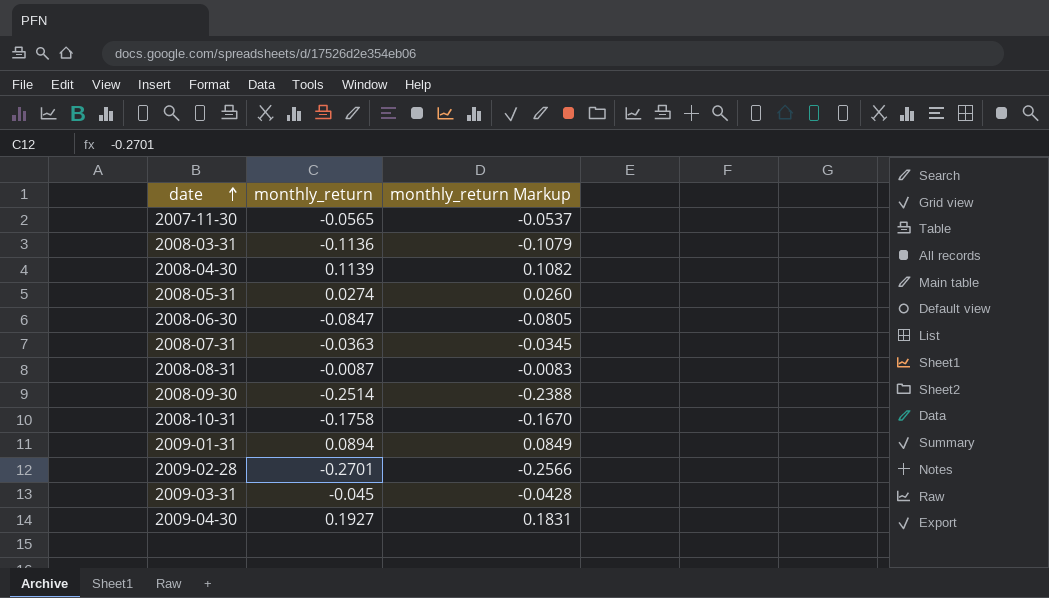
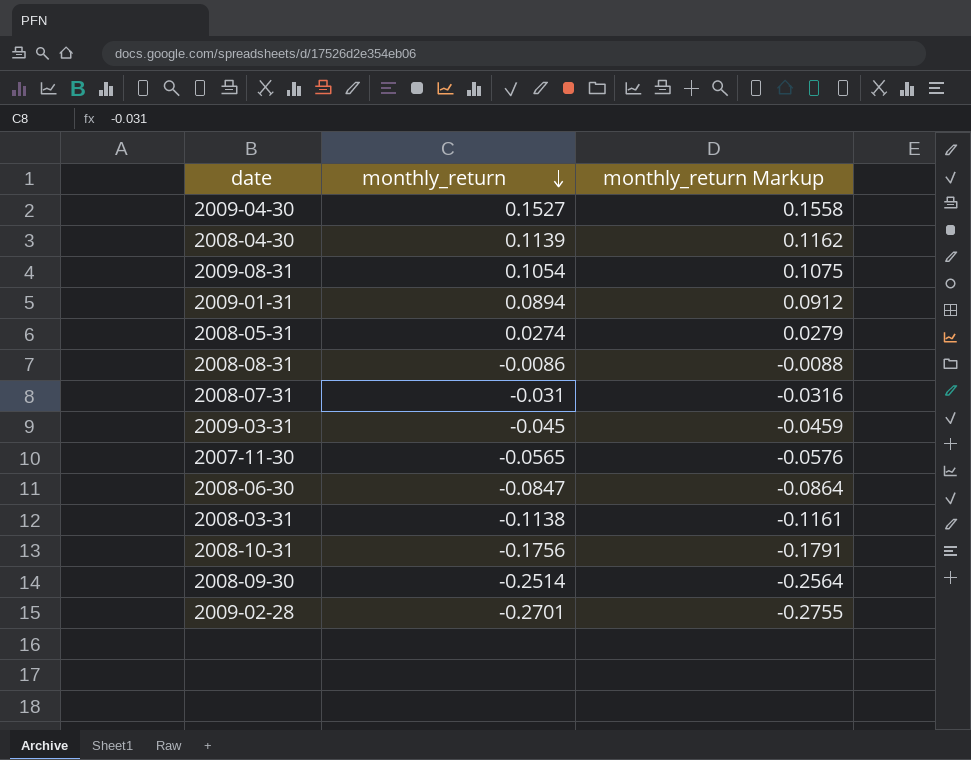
row order: date ascending -> monthly_return descending
column monthly_return Markup | formula: [monthly_return] * 0.95 -> [monthly_return] * 1.02
2009-04-30 | monthly_return: 0.1927 -> 0.1527
row 2009-08-31: none -> 0.1054 | 0.1075
2008-08-31 | monthly_return: -0.0087 -> -0.0086
2008-07-31 | monthly_return: -0.0363 -> -0.031
2008-03-31 | monthly_return: -0.1136 -> -0.1138
2008-10-31 | monthly_return: -0.1758 -> -0.1756

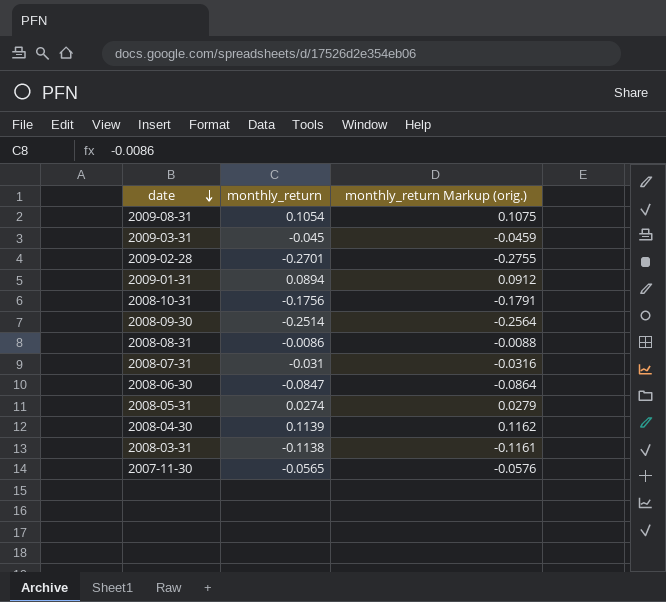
row order: monthly_return descending -> date descending
column name: monthly_return Markup -> monthly_return Markup (orig.)
row 2009-04-30: 0.1527 | 0.1558 -> none

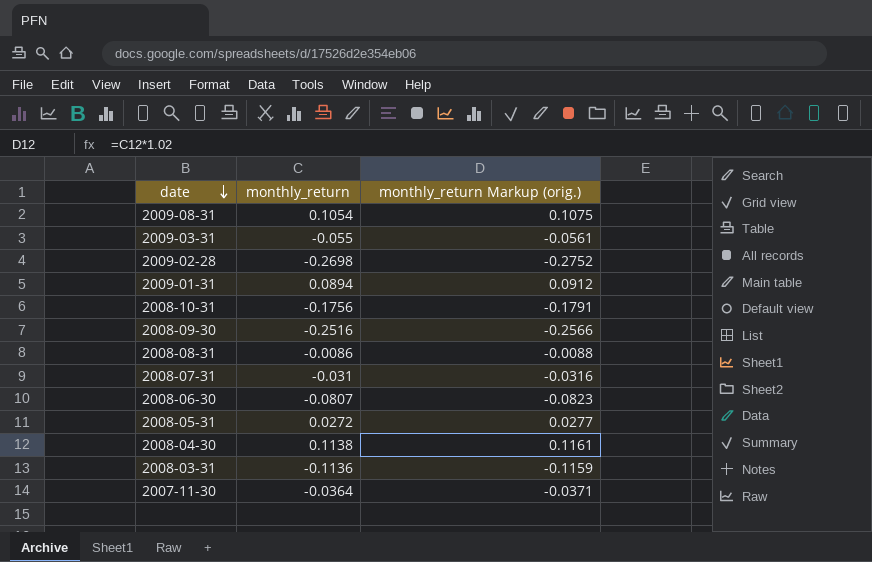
2009-03-31 | monthly_return: -0.045 -> -0.055
2009-03-31 | monthly_return Markup (orig.): -0.0459 -> -0.0561
2009-02-28 | monthly_return: -0.2701 -> -0.2698
2009-02-28 | monthly_return Markup (orig.): -0.2755 -> -0.2752
2008-09-30 | monthly_return: -0.2514 -> -0.2516
2008-09-30 | monthly_return Markup (orig.): -0.2564 -> -0.2566
2008-06-30 | monthly_return: -0.0847 -> -0.0807
2008-06-30 | monthly_return Markup (orig.): -0.0864 -> -0.0823
2008-05-31 | monthly_return: 0.0274 -> 0.0272
2008-05-31 | monthly_return Markup (orig.): 0.0279 -> 0.0277
2008-04-30 | monthly_return: 0.1139 -> 0.1138
2008-04-30 | monthly_return Markup (orig.): 0.1162 -> 0.1161
2008-03-31 | monthly_return: -0.1138 -> -0.1136
2008-03-31 | monthly_return Markup (orig.): -0.1161 -> -0.1159
2007-11-30 | monthly_return: -0.0565 -> -0.0364
2007-11-30 | monthly_return Markup (orig.): -0.0576 -> -0.0371

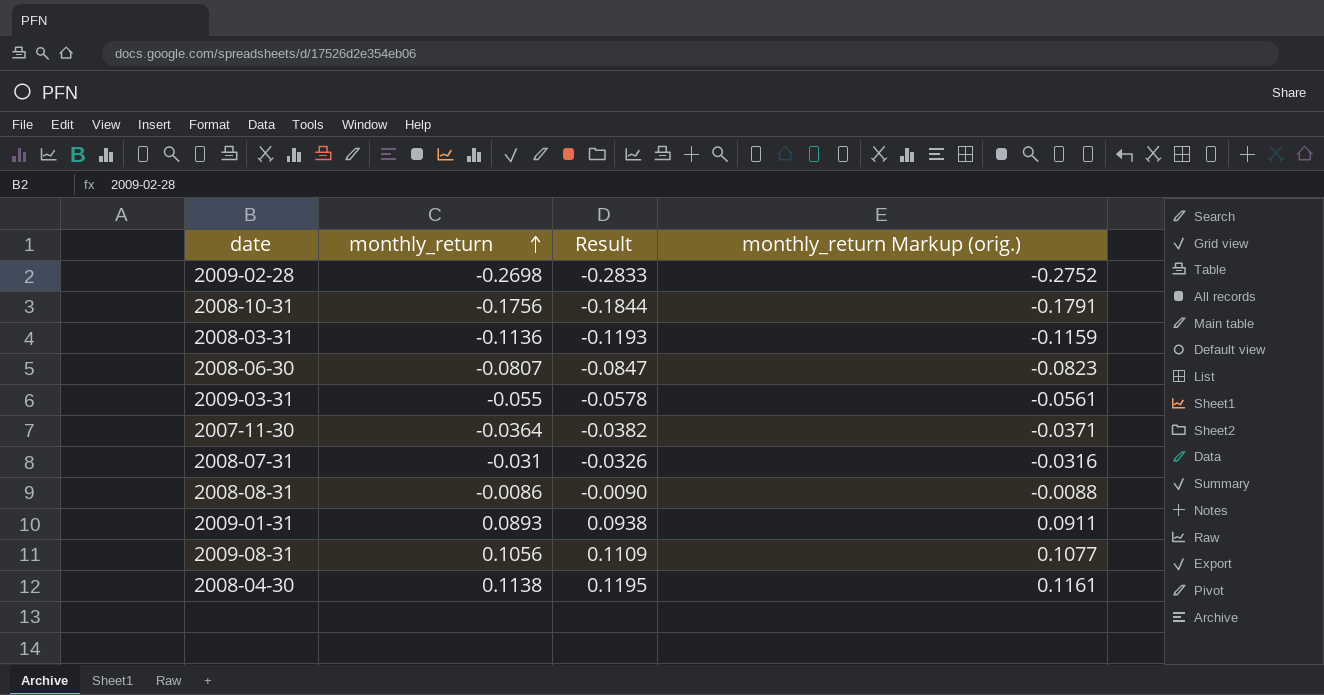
row order: date descending -> monthly_return ascending
column Result | formula: none -> [monthly_return] * 1.05
row 2008-09-30: -0.2516 | -0.2566 -> none
row 2008-05-31: 0.0272 | 0.0277 -> none
2009-01-31 | monthly_return: 0.0894 -> 0.0893
2009-01-31 | monthly_return Markup (orig.): 0.0912 -> 0.0911
2009-08-31 | monthly_return: 0.1054 -> 0.1056
2009-08-31 | monthly_return Markup (orig.): 0.1075 -> 0.1077

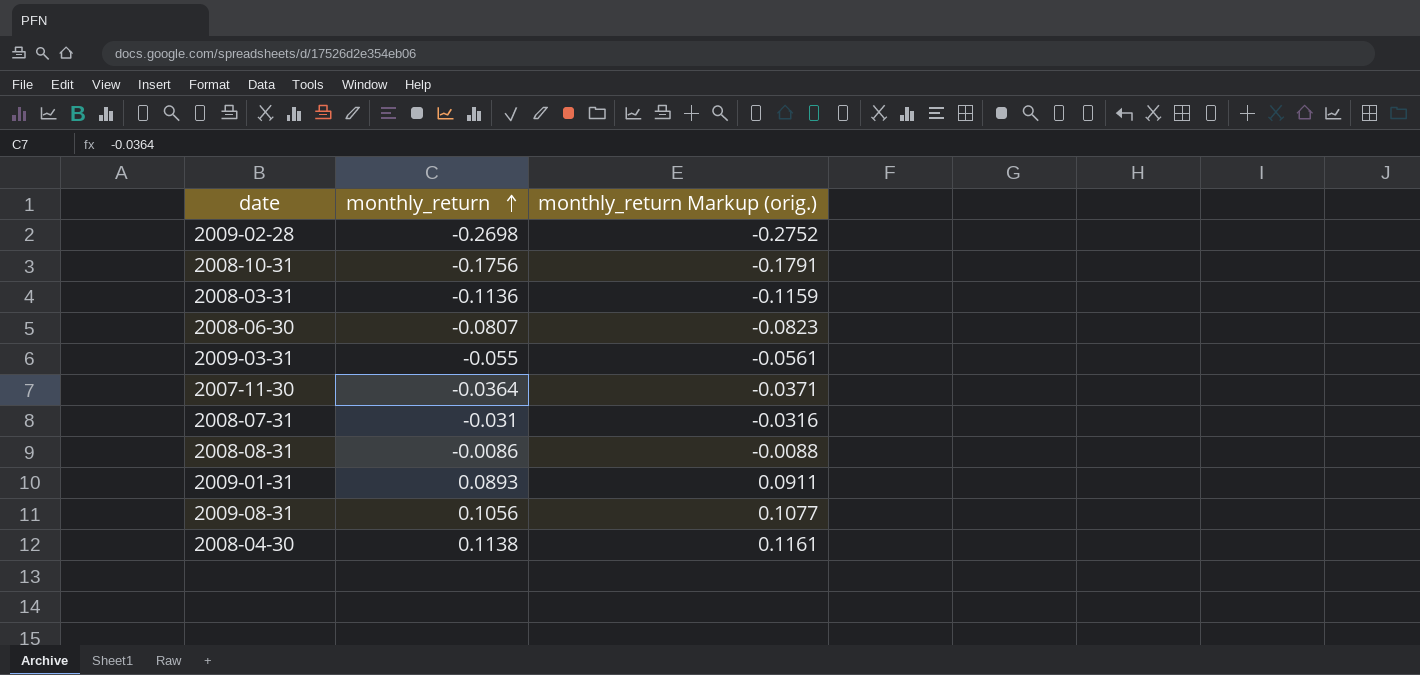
column Result | formula: [monthly_return] * 1.05 -> none

